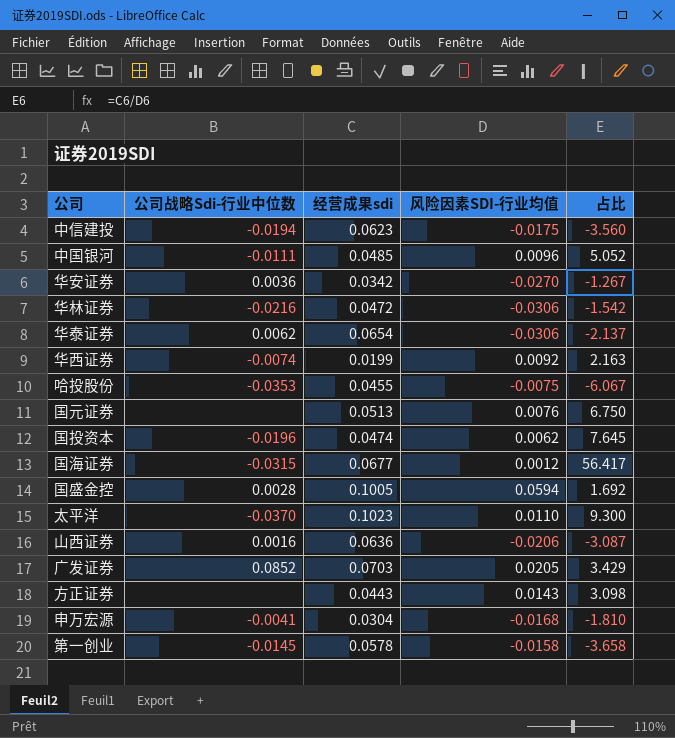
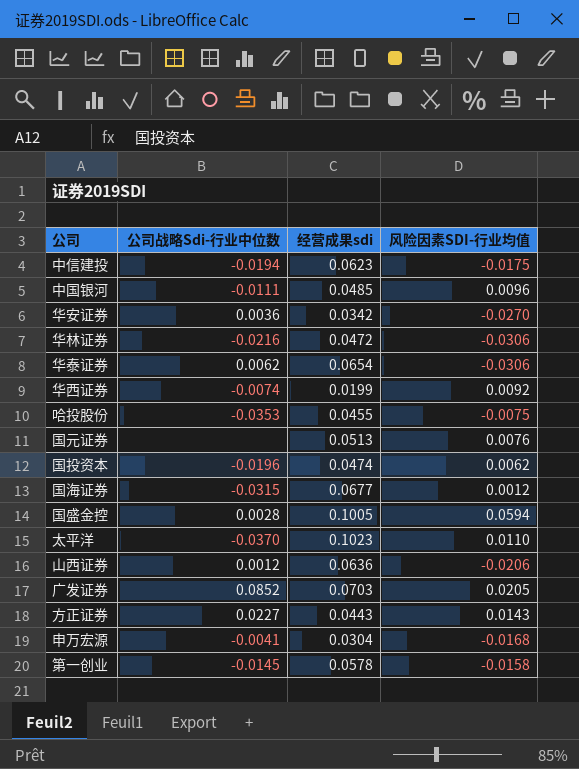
column 占比 | formula: [经营成果sdi] / [风险因素SDI-行业均值] -> none
山西证券 | 公司战略Sdi-行业中位数: 0.0016 -> 0.0012
方正证券 | 公司战略Sdi-行业中位数: none -> 0.0227

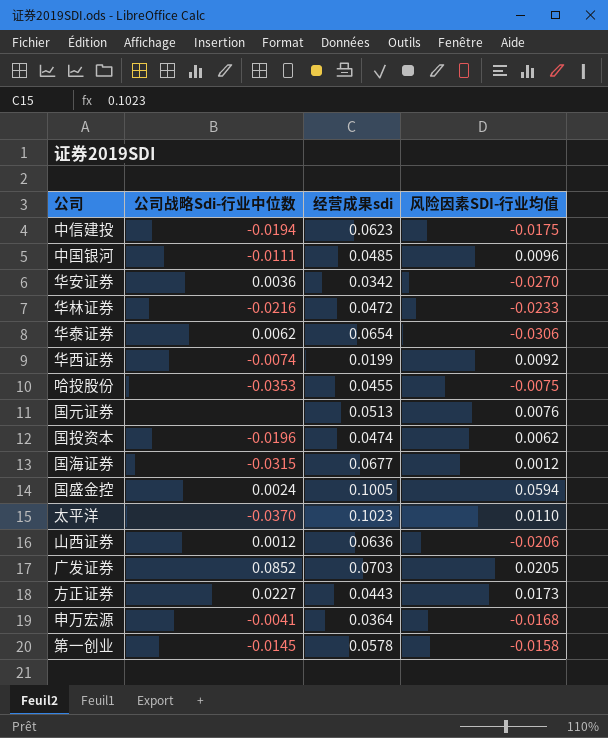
华林证券 | 风险因素SDI-行业均值: -0.0306 -> -0.0233
国盛金控 | 公司战略Sdi-行业中位数: 0.0028 -> 0.0024
方正证券 | 风险因素SDI-行业均值: 0.0143 -> 0.0173
申万宏源 | 经营成果sdi: 0.0304 -> 0.0364

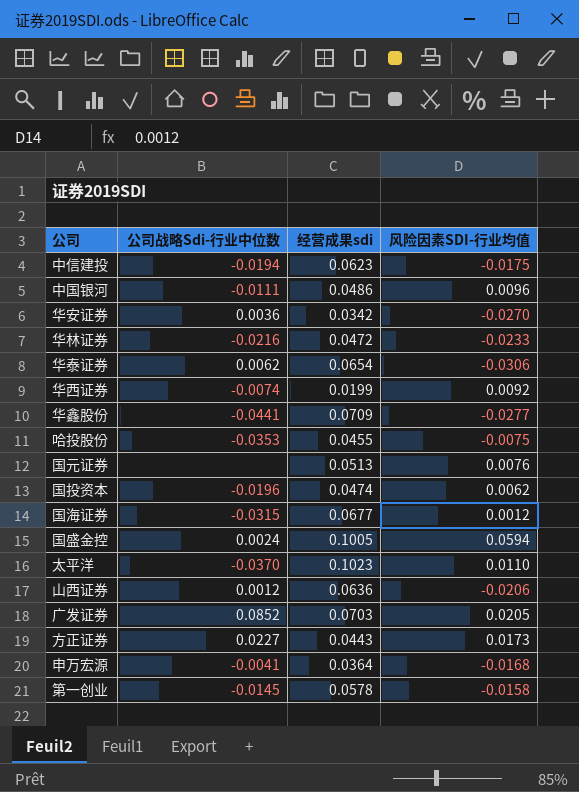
中国银河 | 经营成果sdi: 0.0485 -> 0.0486
row 华鑫股份: none -> -0.0441 | 0.0709 | -0.0277

